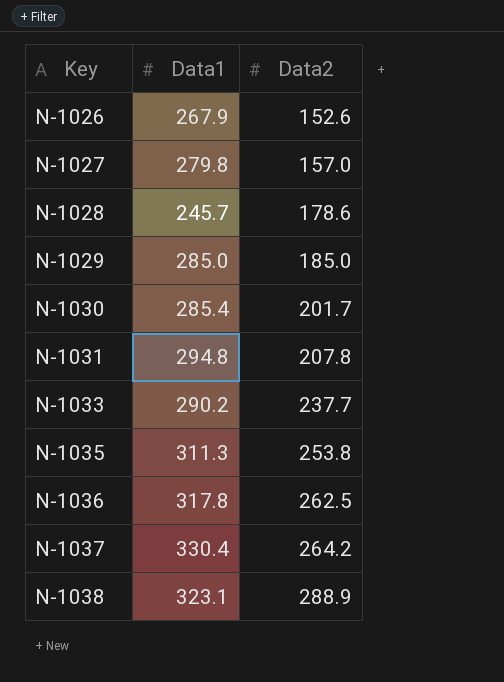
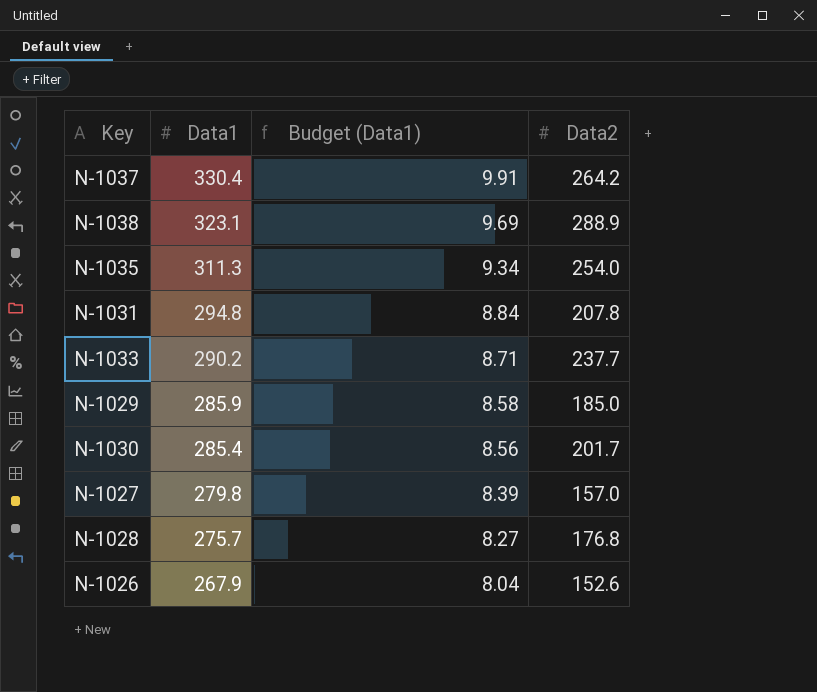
row order: Key ascending -> Data1 descending
column Budget (Data1) | formula: none -> [Data1] * 0.03
row N-1036: 317.8 | 262.5 -> none
N-1035 | Data2: 253.8 -> 254.0
N-1029 | Data1: 285.0 -> 285.9
N-1028 | Data1: 245.7 -> 275.7
N-1028 | Data2: 178.6 -> 176.8

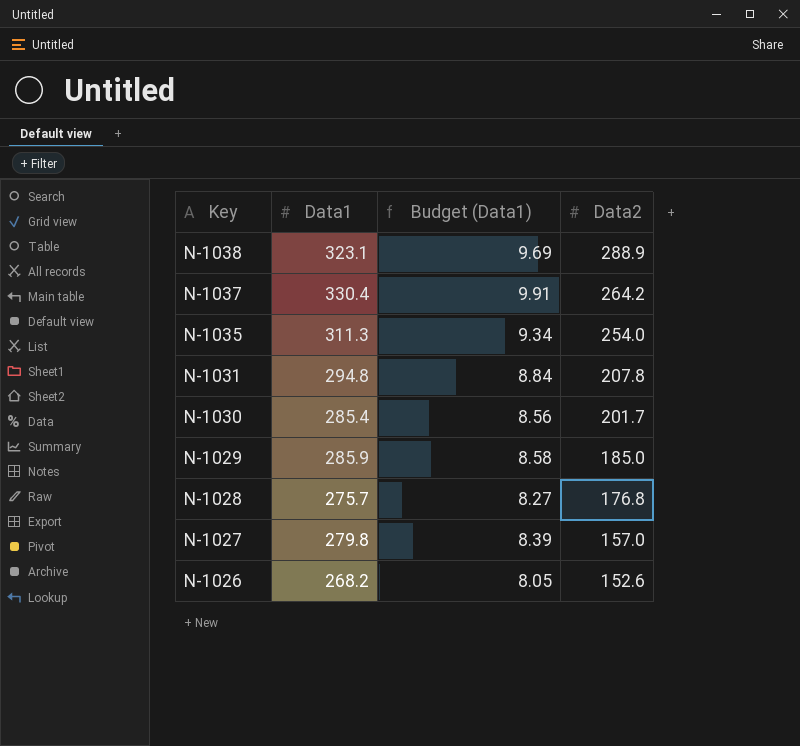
row order: Data1 descending -> Key descending
row N-1033: 290.2 | 8.71 | 237.7 -> none
N-1026 | Data1: 267.9 -> 268.2
N-1026 | Budget (Data1): 8.04 -> 8.05

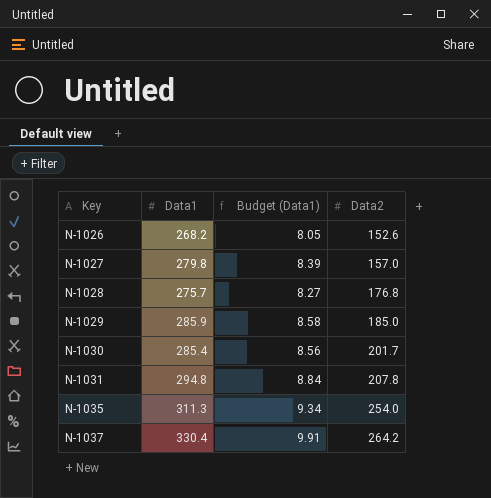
row order: Key descending -> Key ascending
row N-1038: 323.1 | 9.69 | 288.9 -> none

